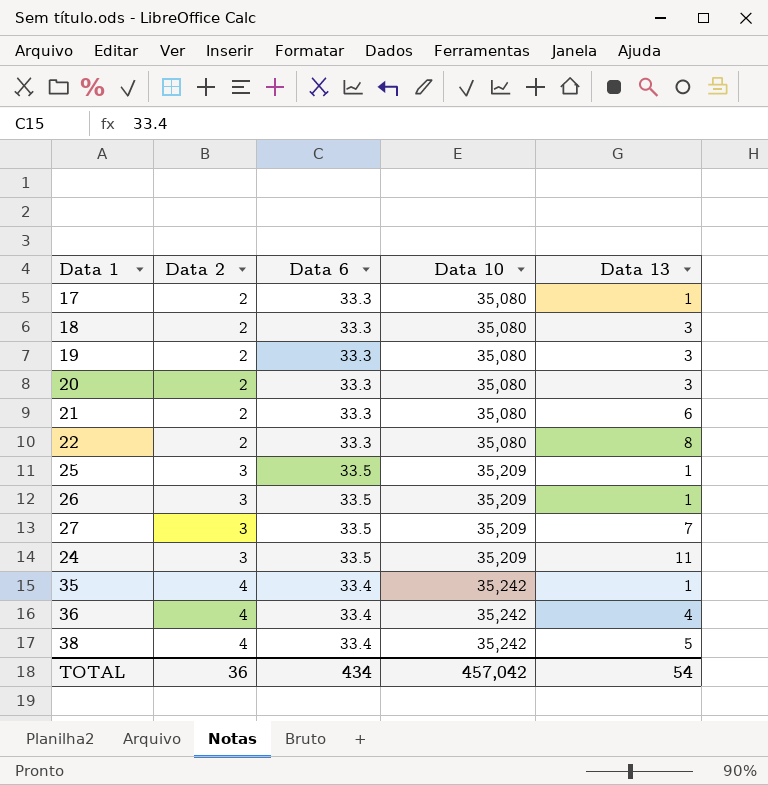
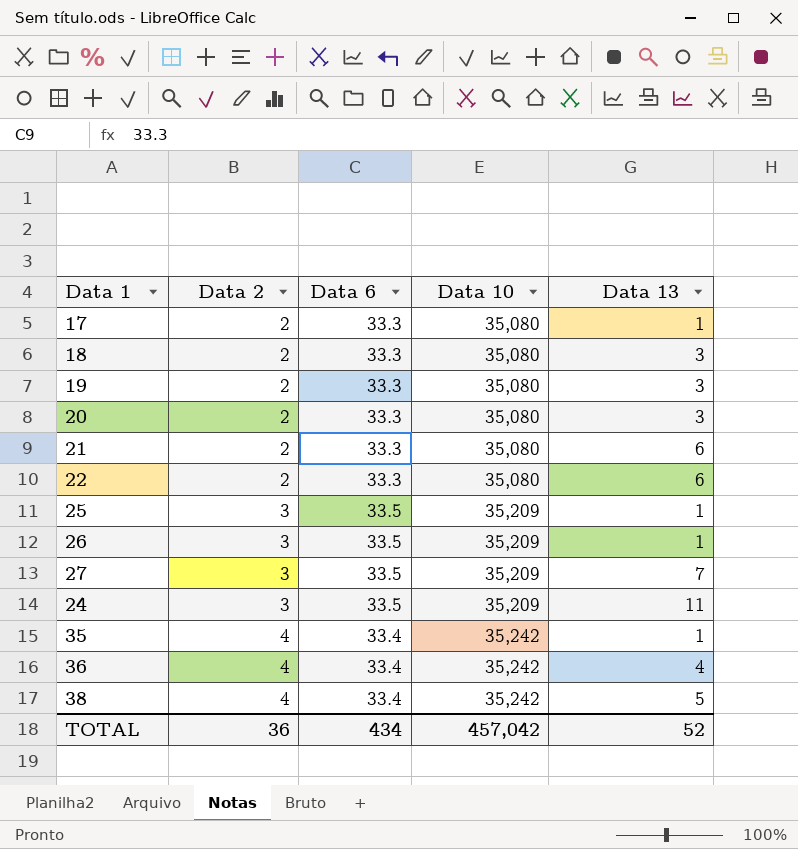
22 | Data 13: 8 -> 6
TOTAL | Data 13: 54 -> 52

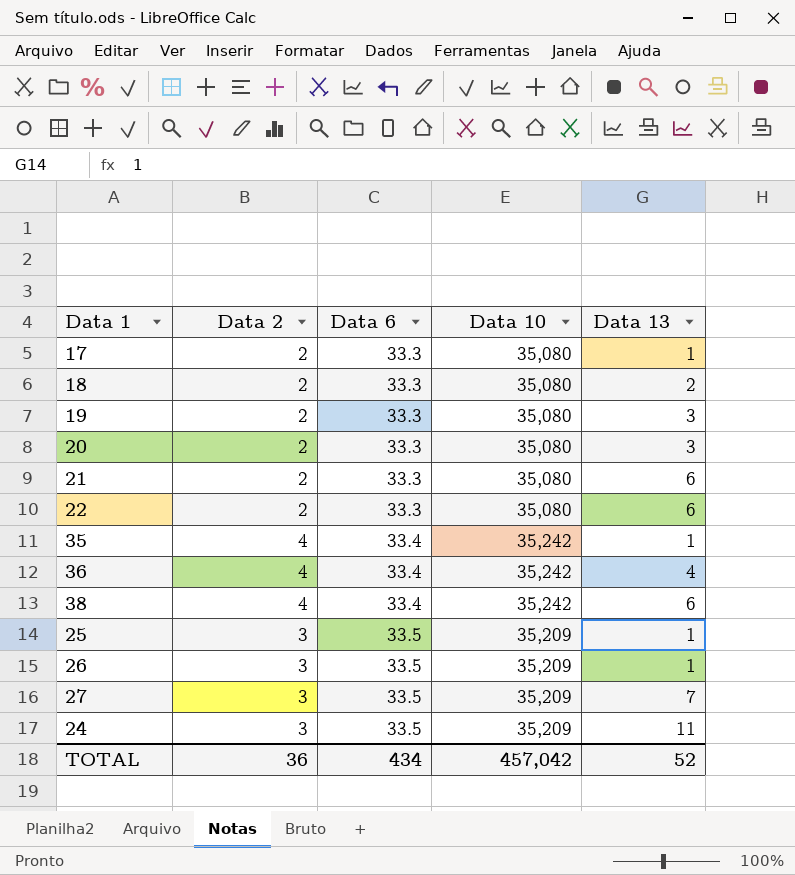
row order: Data 2 ascending -> Data 6 ascending
18 | Data 13: 3 -> 2
38 | Data 13: 5 -> 6

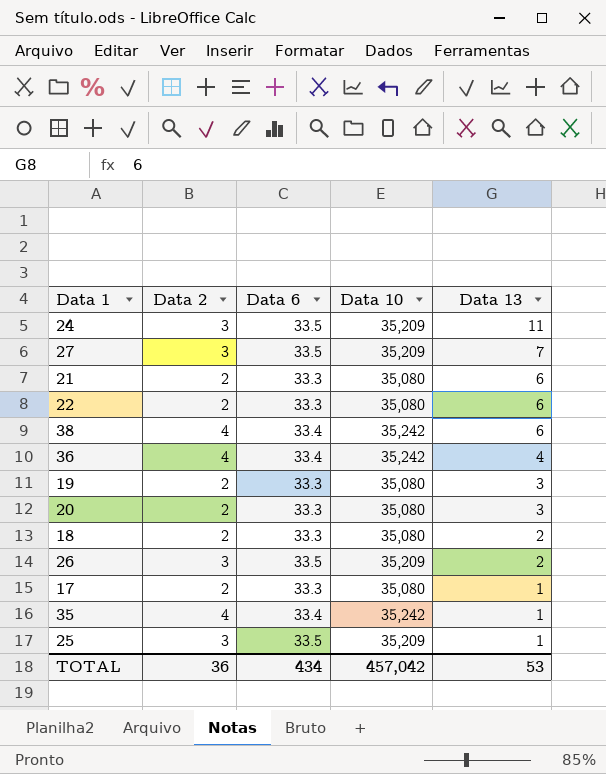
row order: Data 6 ascending -> Data 13 descending
26 | Data 13: 1 -> 2
TOTAL | Data 13: 52 -> 53

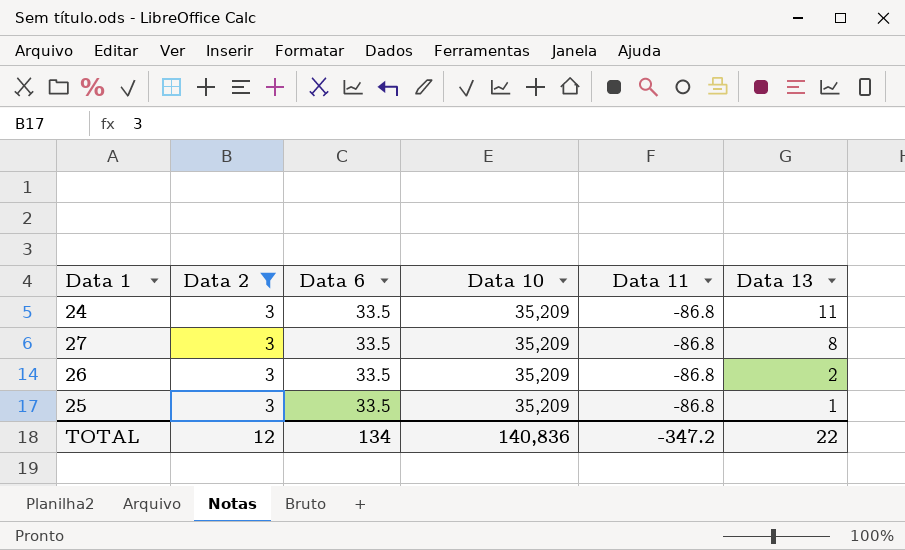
filter: none -> Data 2 = 3
column Data 11 | position: none -> 5
27 | Data 13: 7 -> 8
TOTAL | Data 2: 36 -> 12
TOTAL | Data 6: 434 -> 134
TOTAL | Data 10: 457,042 -> 140,836
TOTAL | Data 13: 53 -> 22

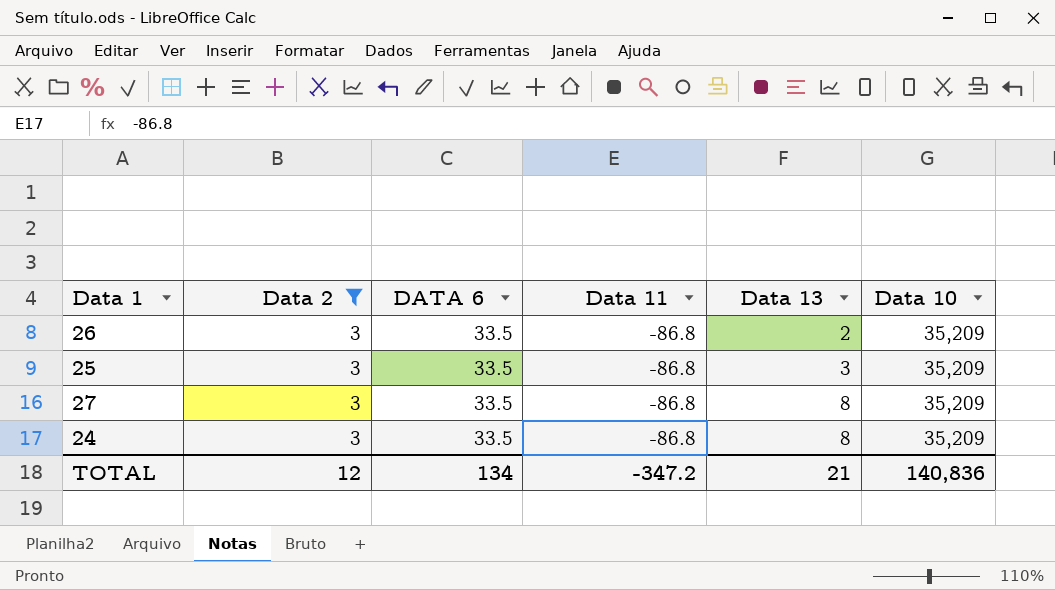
row order: Data 13 descending -> Data 13 ascending
column name: Data 6 -> DATA 6
column Data 10 | position: 4 -> 6
25 | Data 13: 1 -> 3
24 | Data 13: 11 -> 8
TOTAL | Data 13: 22 -> 21

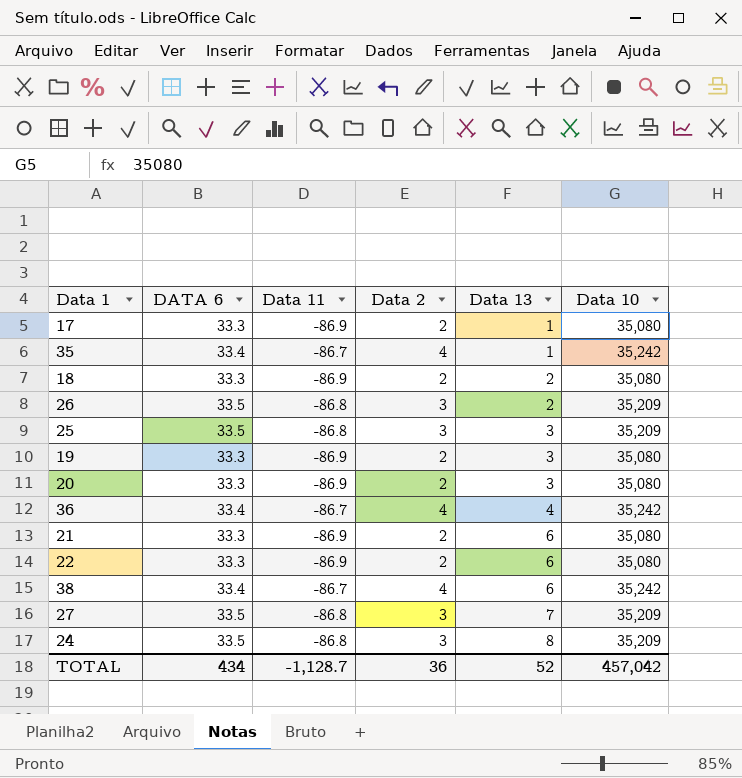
filter: Data 2 = 3 -> none
column Data 2 | position: 2 -> 4
27 | Data 13: 8 -> 7
TOTAL | DATA 6: 134 -> 434
TOTAL | Data 11: -347.2 -> -1,128.7
TOTAL | Data 2: 12 -> 36
TOTAL | Data 13: 21 -> 52
TOTAL | Data 10: 140,836 -> 457,042

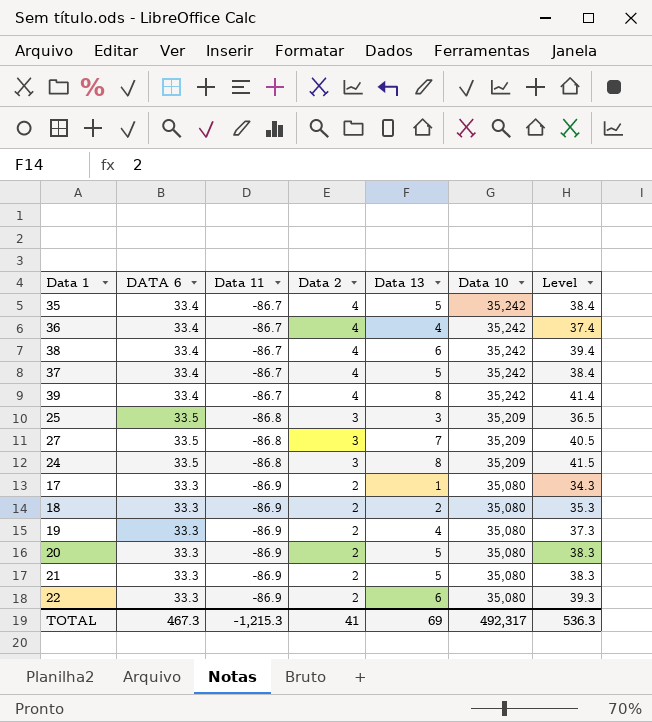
row order: Data 13 ascending -> Data 11 descending
column Level | formula: none -> [DATA 6] + [Data 13]
row 26: 33.5 | -86.8 | 3 | 2 | 35,209 -> none
35 | Data 13: 1 -> 5
row 37: none -> 33.4 | -86.7 | 4 | 5 | 35,242 | 38.4
row 39: none -> 33.4 | -86.7 | 4 | 8 | 35,242 | 41.4
19 | Data 13: 3 -> 4
20 | Data 13: 3 -> 5
21 | Data 13: 6 -> 5
TOTAL | DATA 6: 434 -> 467.3
TOTAL | Data 11: -1,128.7 -> -1,215.3
TOTAL | Data 2: 36 -> 41
TOTAL | Data 13: 52 -> 69
TOTAL | Data 10: 457,042 -> 492,317

